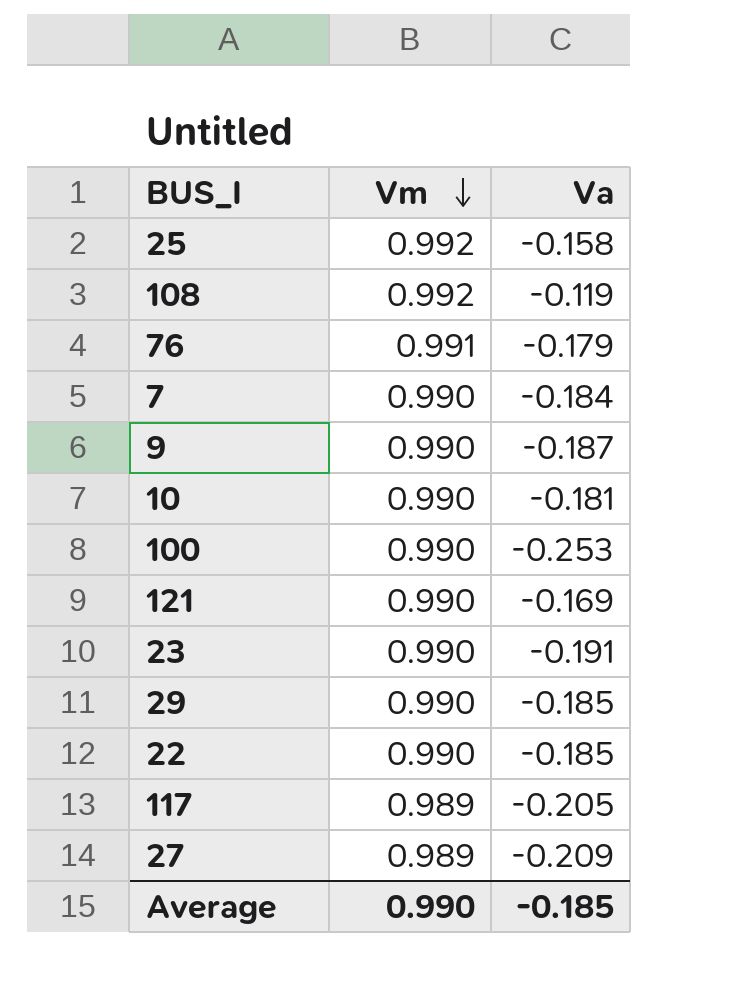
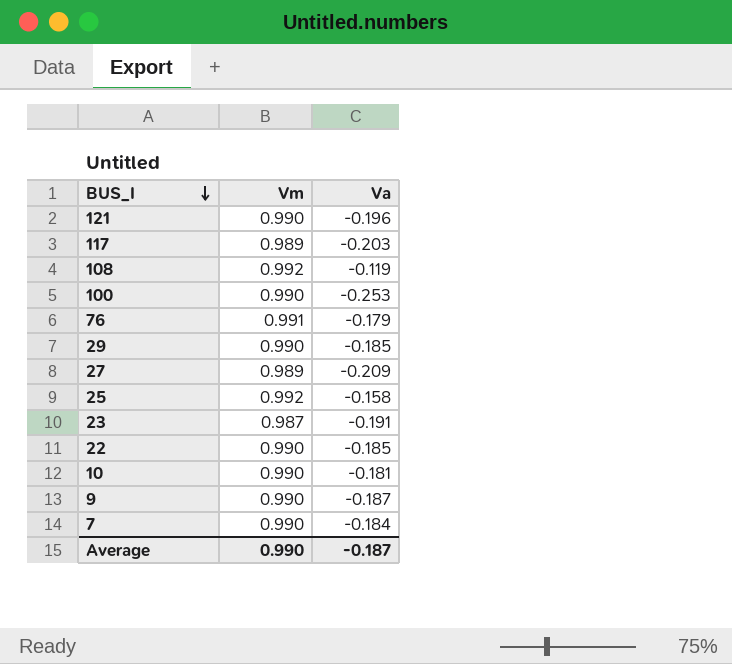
row order: Vm descending -> BUS_I descending
121 | Va: -0.169 -> -0.196
117 | Va: -0.205 -> -0.203
23 | Vm: 0.990 -> 0.987
Average | Va: -0.185 -> -0.187

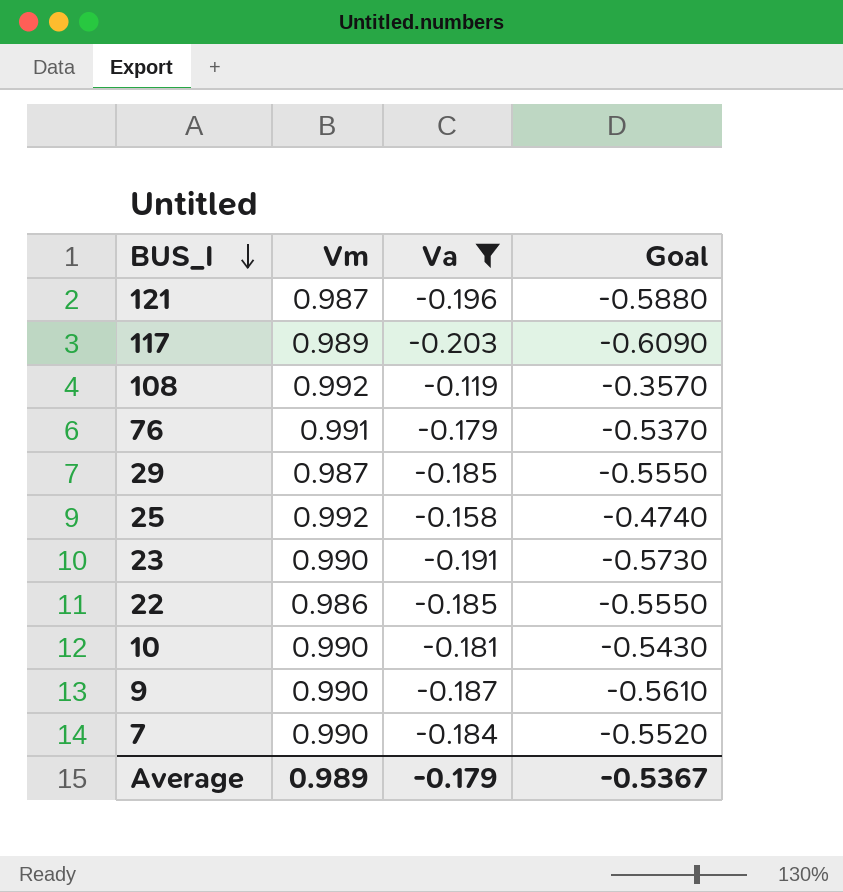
filter: none -> Va >= -0.203
column Goal | formula: none -> [Va] * 3
121 | Vm: 0.990 -> 0.987
29 | Vm: 0.990 -> 0.987
23 | Vm: 0.987 -> 0.990
22 | Vm: 0.990 -> 0.986
Average | Vm: 0.990 -> 0.989
Average | Va: -0.187 -> -0.179

